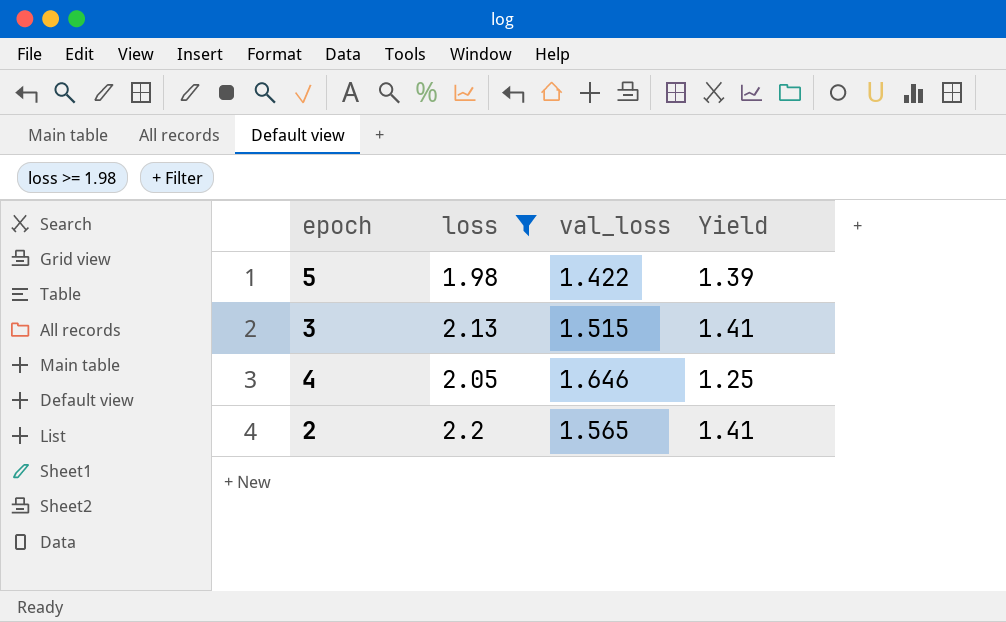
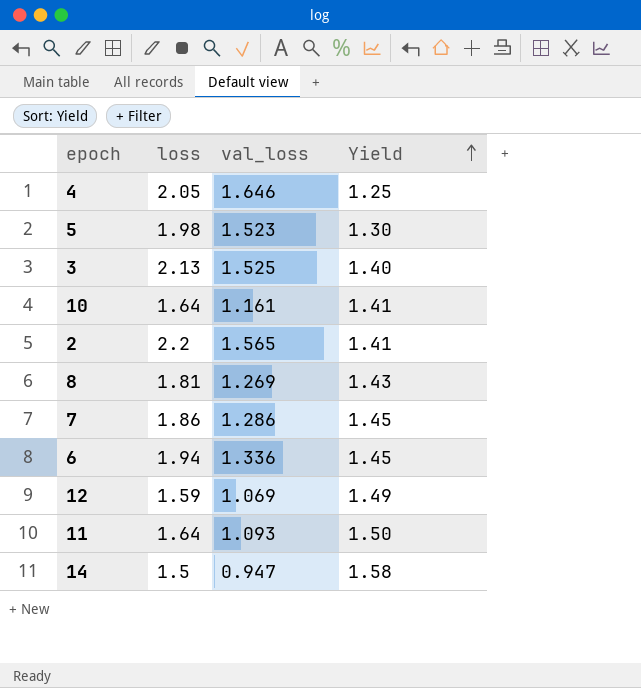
filter: loss >= 1.98 -> none
row order: none -> Yield ascending
5 | val_loss: 1.422 -> 1.523
5 | Yield: 1.39 -> 1.30
3 | val_loss: 1.515 -> 1.525
3 | Yield: 1.41 -> 1.40

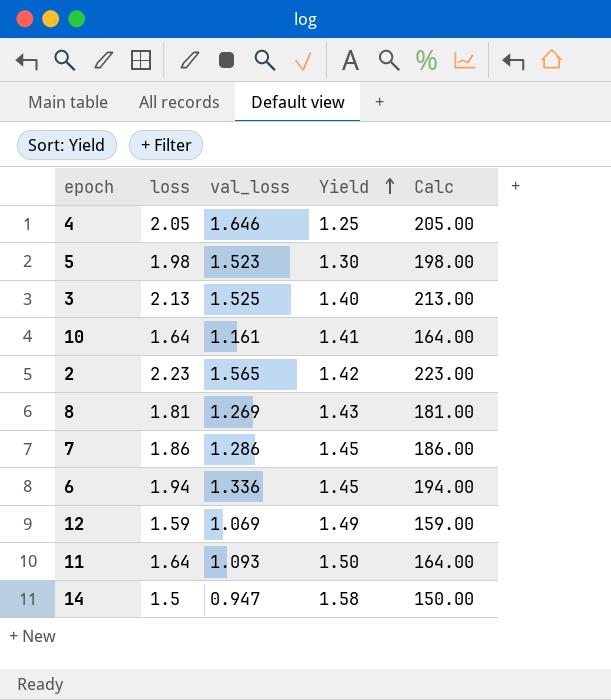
column Calc | formula: none -> [loss] * 100
2 | loss: 2.2 -> 2.23
2 | Yield: 1.41 -> 1.42

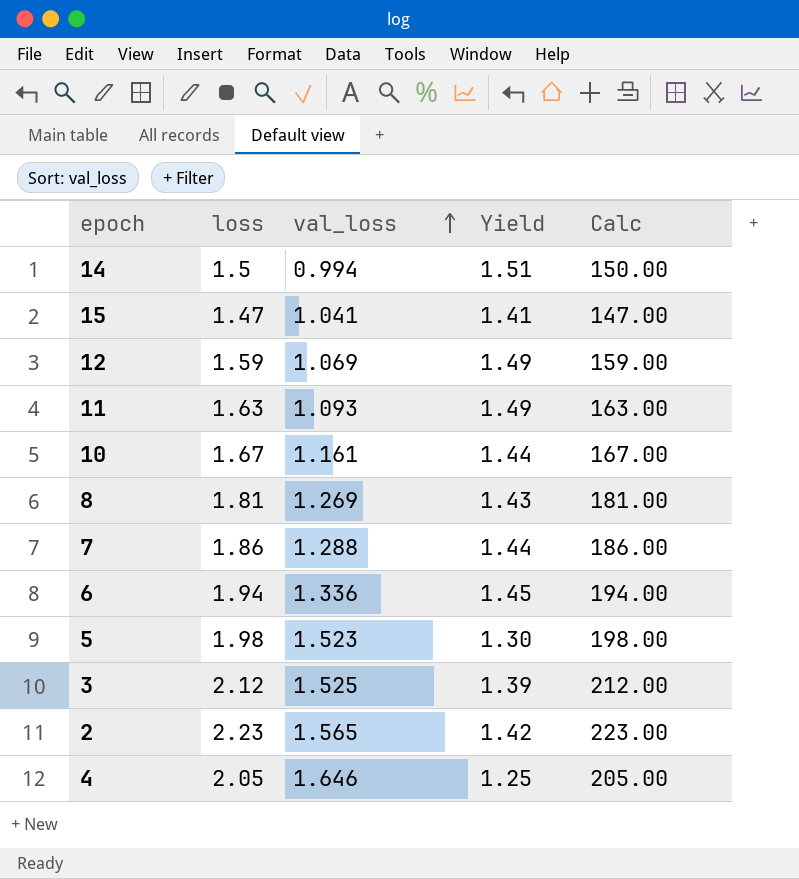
row order: Yield ascending -> val_loss ascending
14 | val_loss: 0.947 -> 0.994
14 | Yield: 1.58 -> 1.51
row 15: none -> 1.47 | 1.041 | 1.41 | 147.00
11 | loss: 1.64 -> 1.63
11 | Yield: 1.50 -> 1.49
11 | Calc: 164.00 -> 163.00
10 | loss: 1.64 -> 1.67
10 | Yield: 1.41 -> 1.44
10 | Calc: 164.00 -> 167.00
7 | val_loss: 1.286 -> 1.288
7 | Yield: 1.45 -> 1.44
3 | loss: 2.13 -> 2.12
3 | Yield: 1.40 -> 1.39
3 | Calc: 213.00 -> 212.00

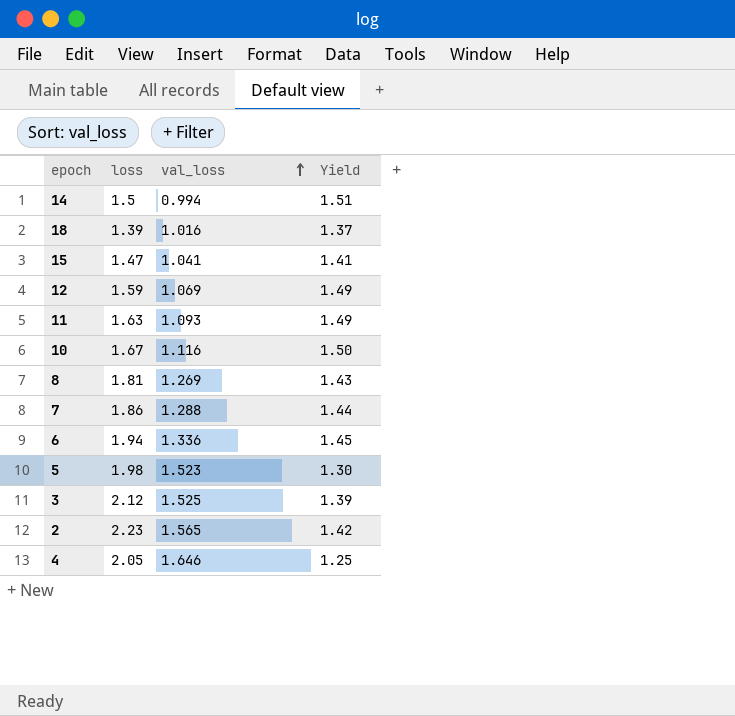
column Calc | formula: [loss] * 100 -> none
row 18: none -> 1.39 | 1.016 | 1.37
10 | val_loss: 1.161 -> 1.116
10 | Yield: 1.44 -> 1.50

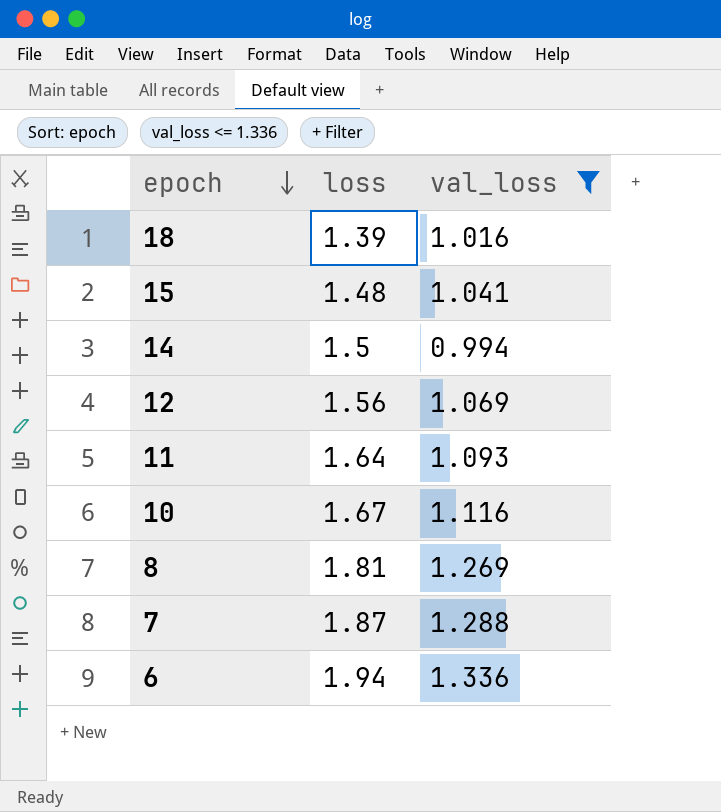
filter: none -> val_loss <= 1.336
row order: val_loss ascending -> epoch descending
column Yield | formula: [loss] / [val_loss] -> none
15 | loss: 1.47 -> 1.48
12 | loss: 1.59 -> 1.56
11 | loss: 1.63 -> 1.64
7 | loss: 1.86 -> 1.87

